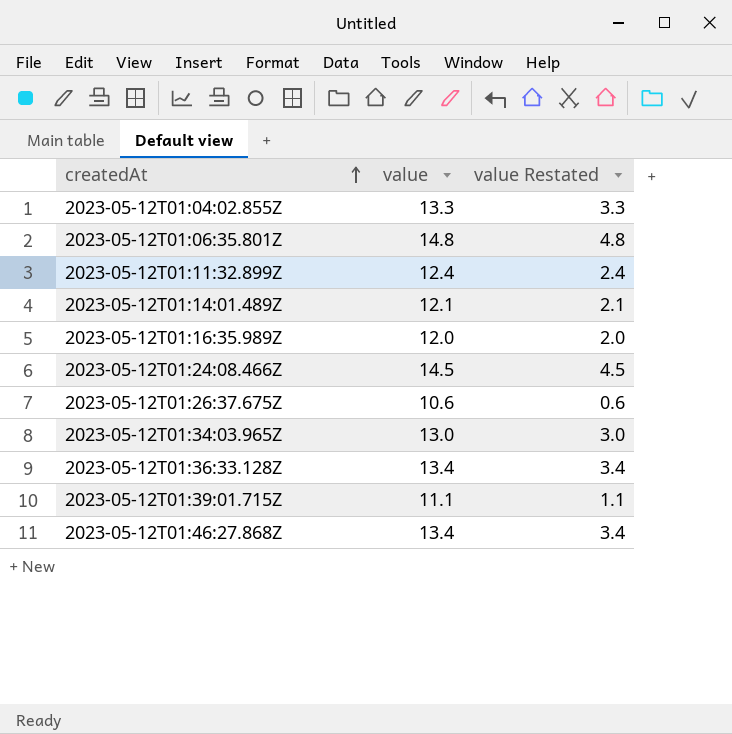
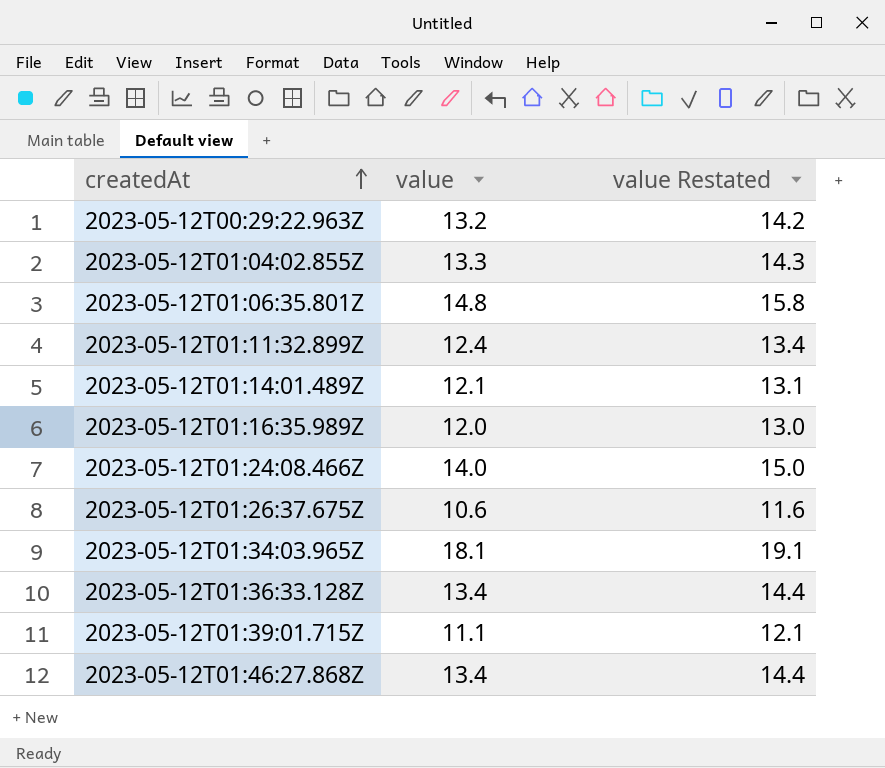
column value Restated | formula: [value] - 10 -> [value] + 1
row 2023-05-12T00:29:22.963Z: none -> 13.2 | 14.2
2023-05-12T01:24:08.466Z | value: 14.5 -> 14.0
2023-05-12T01:34:03.965Z | value: 13.0 -> 18.1

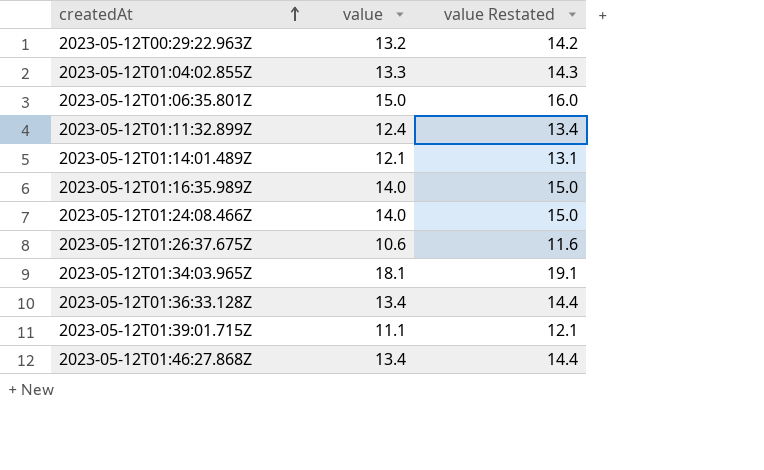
2023-05-12T01:06:35.801Z | value: 14.8 -> 15.0
2023-05-12T01:06:35.801Z | value Restated: 15.8 -> 16.0
2023-05-12T01:16:35.989Z | value: 12.0 -> 14.0
2023-05-12T01:16:35.989Z | value Restated: 13.0 -> 15.0

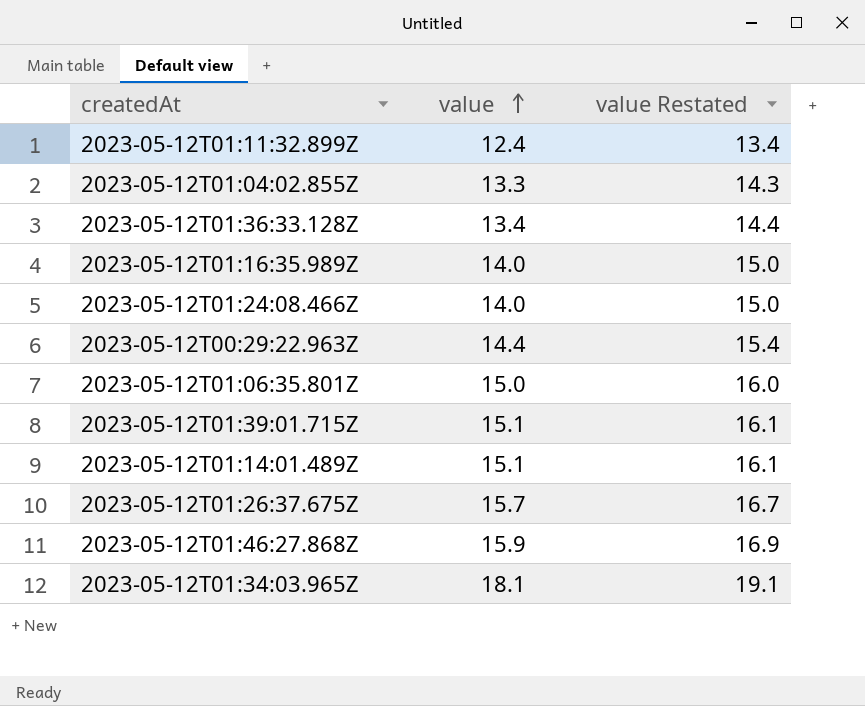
row order: createdAt ascending -> value ascending
2023-05-12T00:29:22.963Z | value: 13.2 -> 14.4
2023-05-12T00:29:22.963Z | value Restated: 14.2 -> 15.4
2023-05-12T01:39:01.715Z | value: 11.1 -> 15.1
2023-05-12T01:39:01.715Z | value Restated: 12.1 -> 16.1
2023-05-12T01:14:01.489Z | value: 12.1 -> 15.1
2023-05-12T01:14:01.489Z | value Restated: 13.1 -> 16.1
2023-05-12T01:26:37.675Z | value: 10.6 -> 15.7
2023-05-12T01:26:37.675Z | value Restated: 11.6 -> 16.7
2023-05-12T01:46:27.868Z | value: 13.4 -> 15.9
2023-05-12T01:46:27.868Z | value Restated: 14.4 -> 16.9

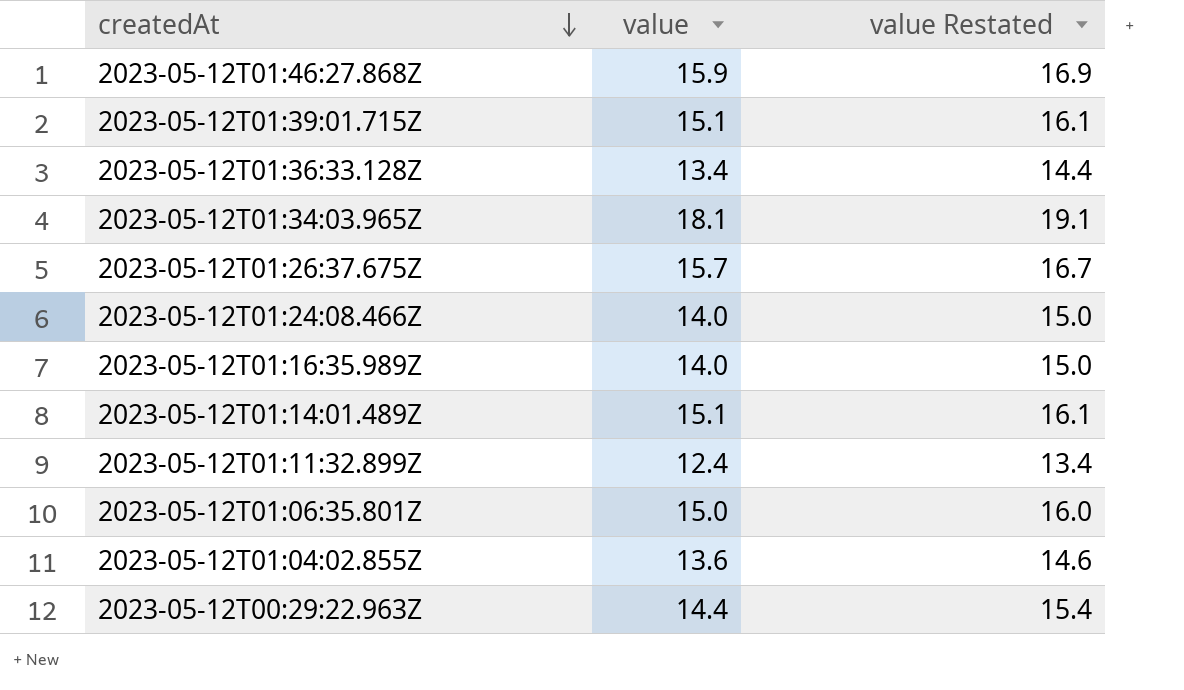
row order: value ascending -> createdAt descending
2023-05-12T01:04:02.855Z | value: 13.3 -> 13.6
2023-05-12T01:04:02.855Z | value Restated: 14.3 -> 14.6

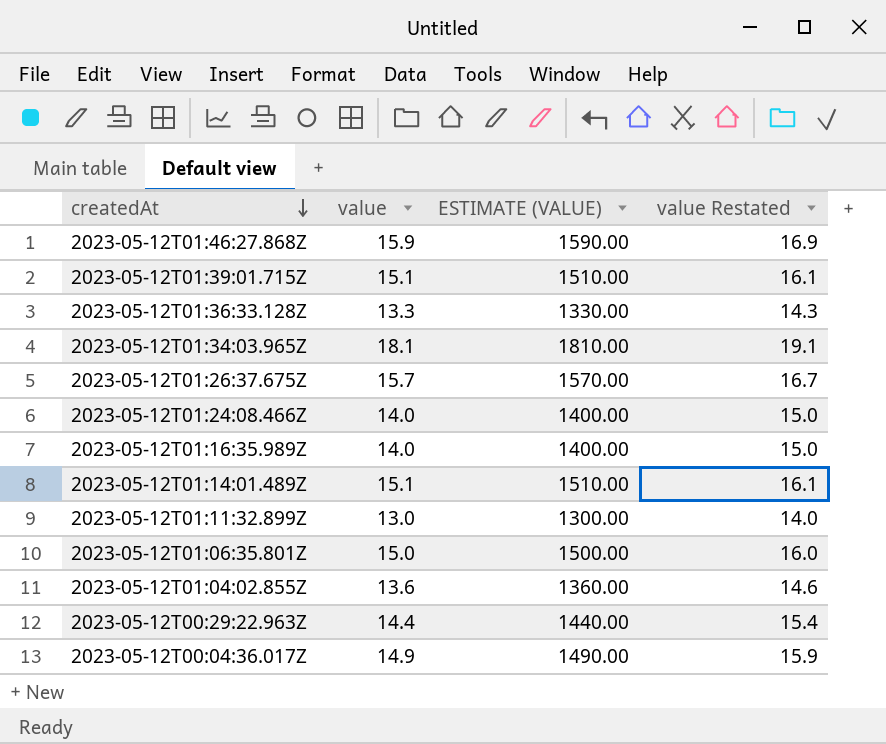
column ESTIMATE (VALUE) | formula: none -> [value] * 100
2023-05-12T01:36:33.128Z | value: 13.4 -> 13.3
2023-05-12T01:36:33.128Z | value Restated: 14.4 -> 14.3
2023-05-12T01:11:32.899Z | value: 12.4 -> 13.0
2023-05-12T01:11:32.899Z | value Restated: 13.4 -> 14.0
row 2023-05-12T00:04:36.017Z: none -> 14.9 | 1490.00 | 15.9

